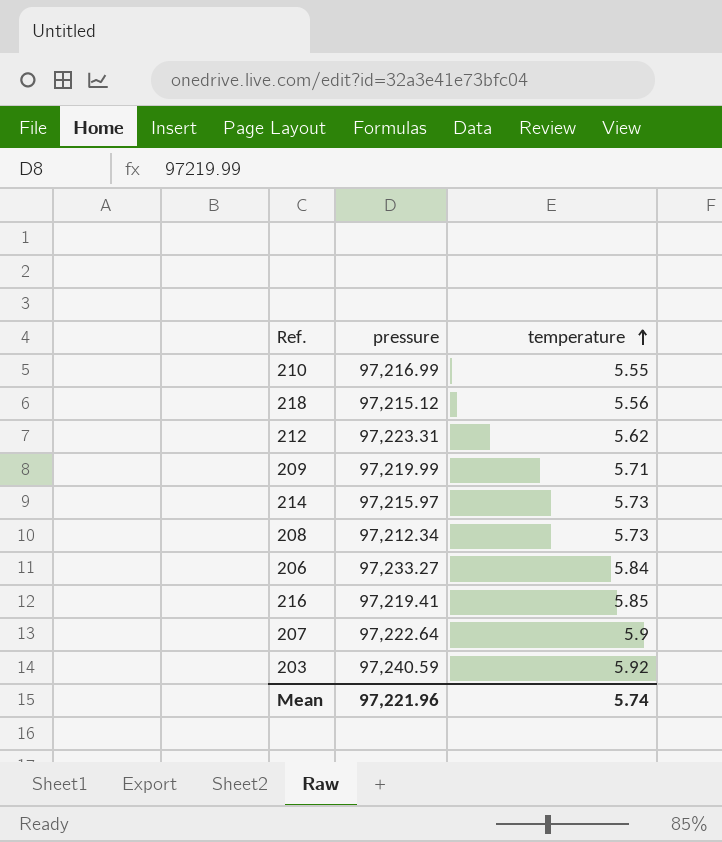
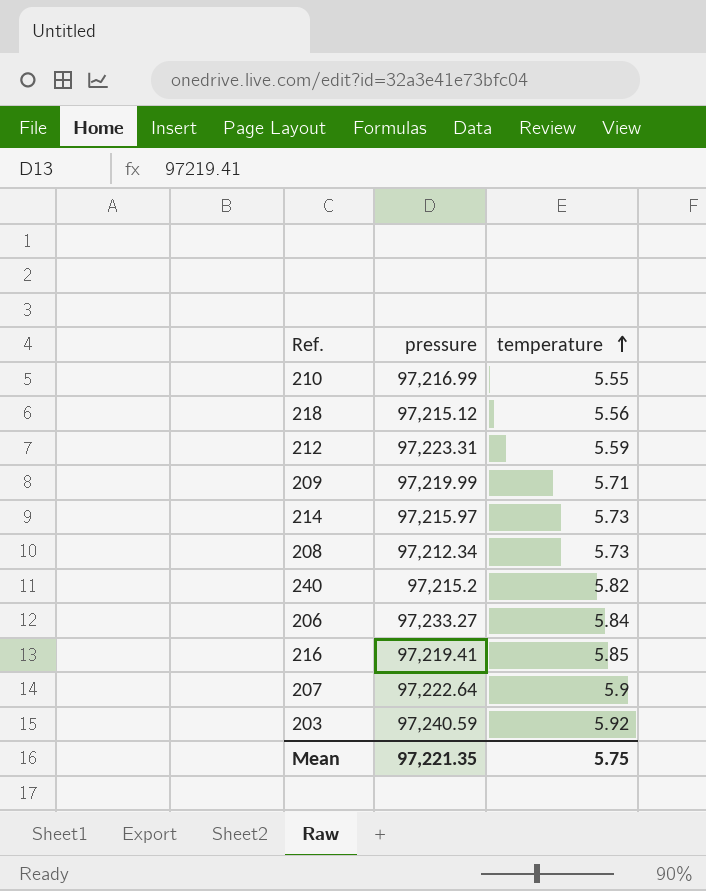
212 | temperature: 5.62 -> 5.59
row 240: none -> 97,215.2 | 5.82
Mean | pressure: 97,221.96 -> 97,221.35
Mean | temperature: 5.74 -> 5.75

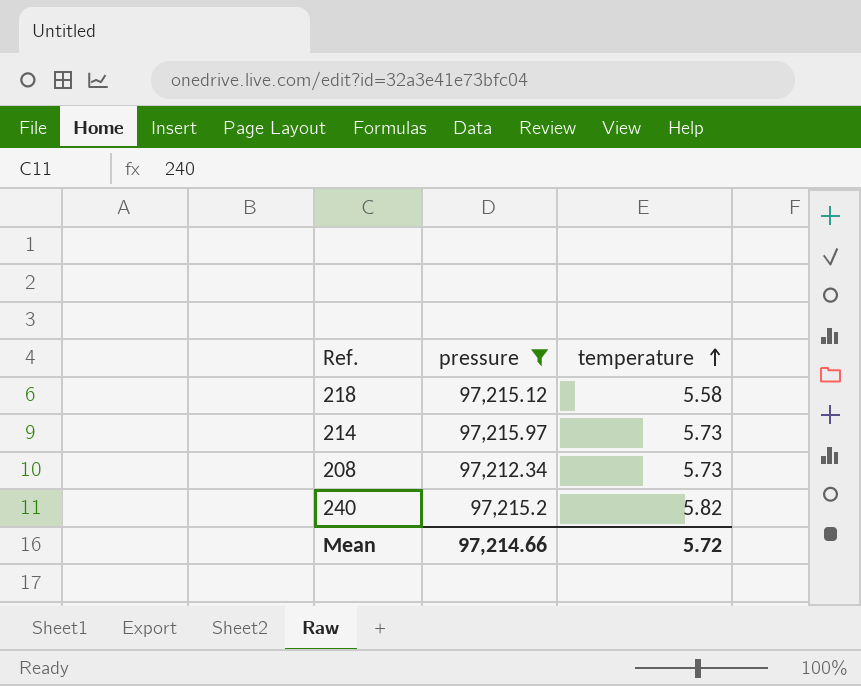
filter: none -> pressure <= 97,215.97
218 | temperature: 5.56 -> 5.58
Mean | pressure: 97,221.35 -> 97,214.66
Mean | temperature: 5.75 -> 5.72

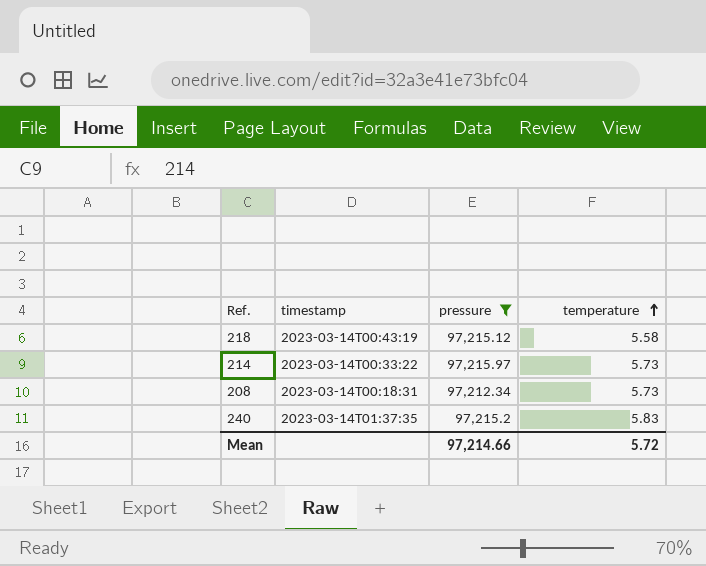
column timestamp | position: none -> 2
240 | temperature: 5.82 -> 5.83

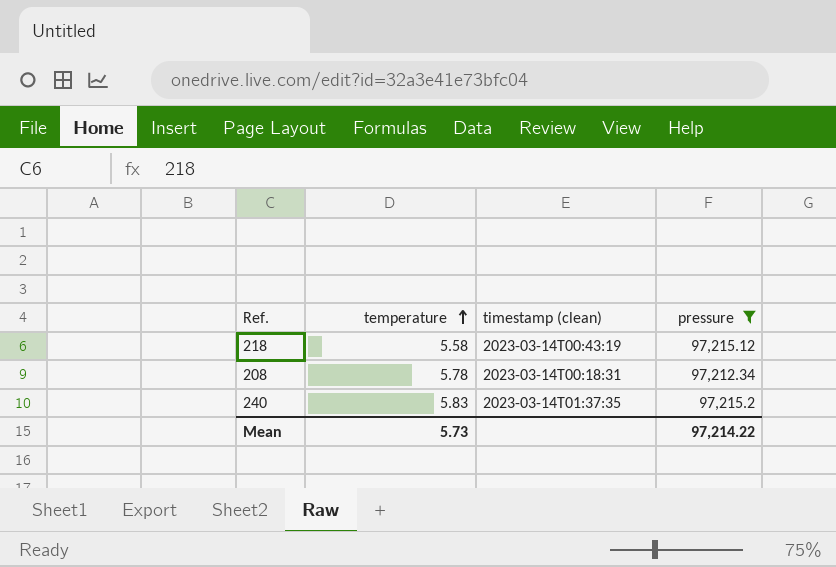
column temperature | position: 4 -> 2
column name: timestamp -> timestamp (clean)
row 214: 2023-03-14T00:33:22 | 97,215.97 | 5.73 -> none
208 | temperature: 5.73 -> 5.78
Mean | temperature: 5.72 -> 5.73
Mean | pressure: 97,214.66 -> 97,214.22

